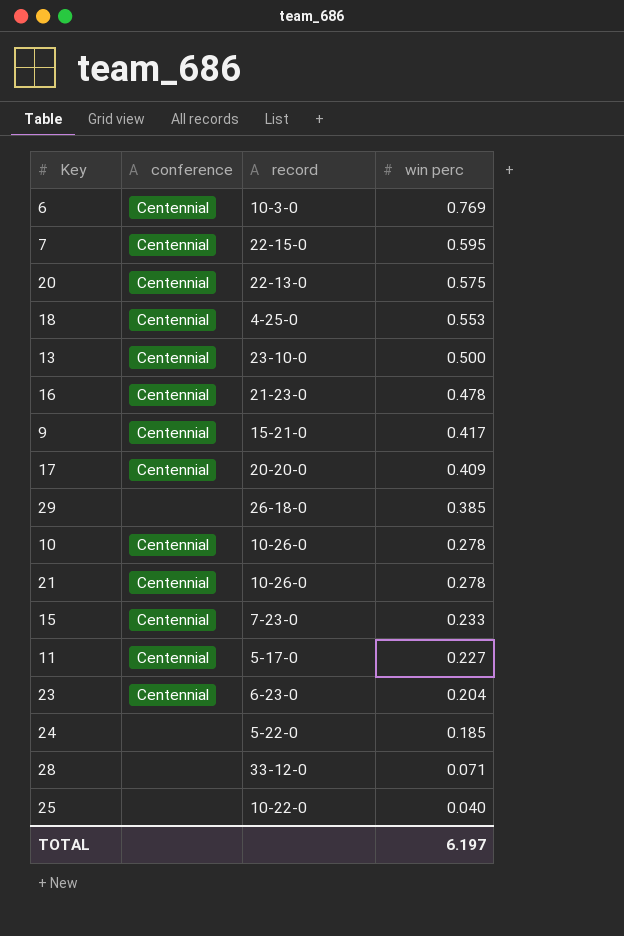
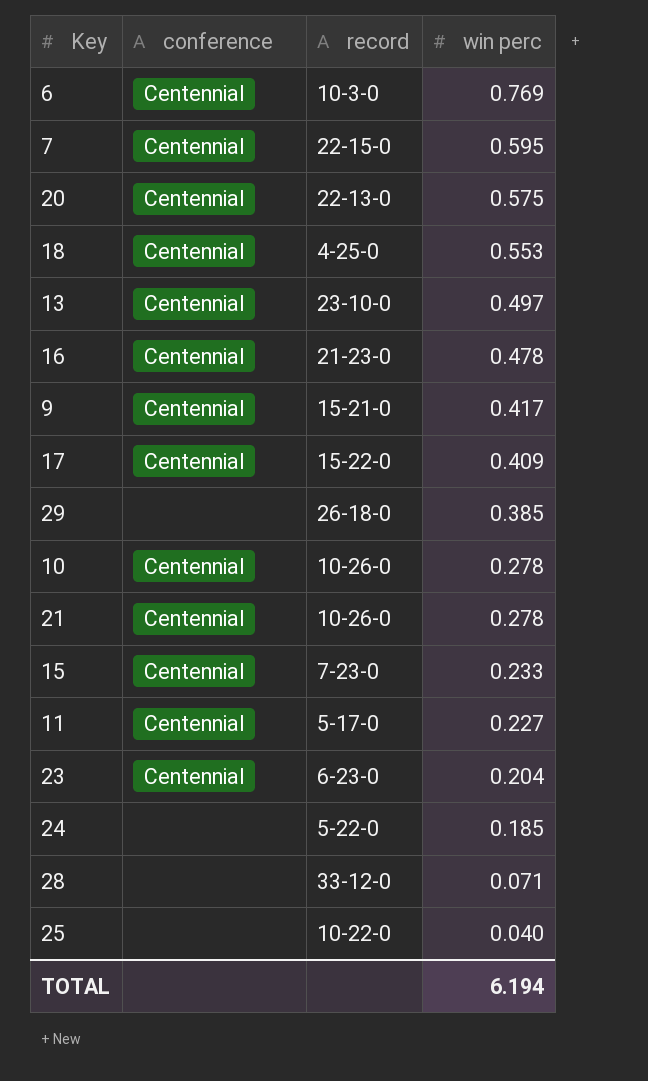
13 | win perc: 0.500 -> 0.497
17 | record: 20-20-0 -> 15-22-0
TOTAL | win perc: 6.197 -> 6.194

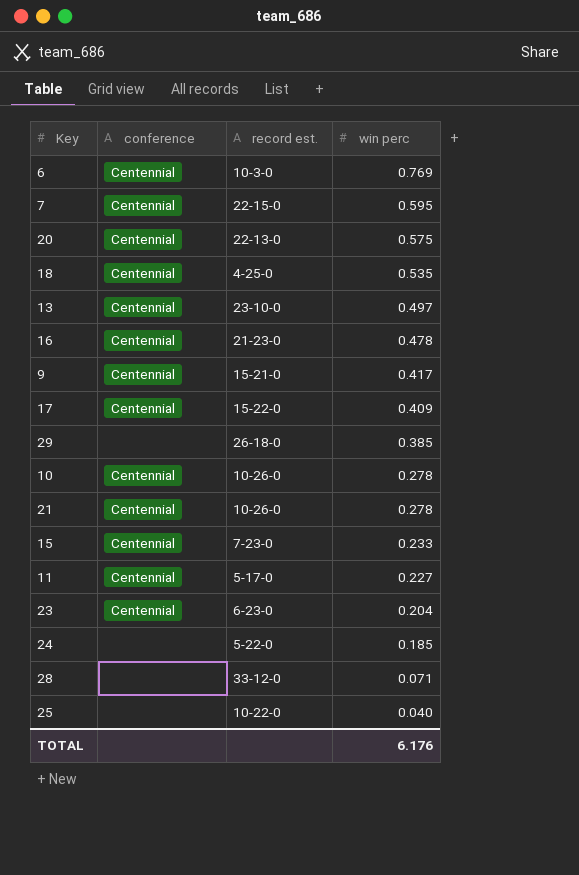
column name: record -> record est.
18 | win perc: 0.553 -> 0.535
TOTAL | win perc: 6.194 -> 6.176

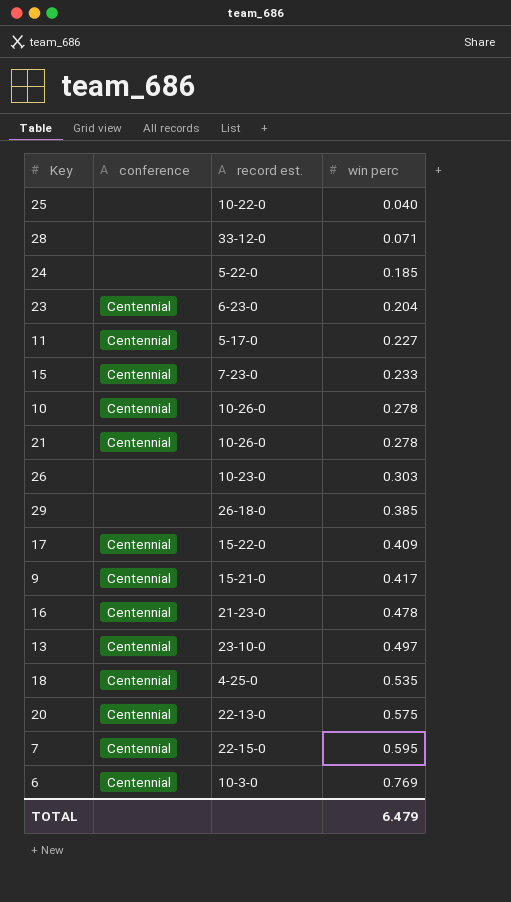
row order: win perc descending -> win perc ascending
row 26: none -> none | 10-23-0 | 0.303
TOTAL | win perc: 6.176 -> 6.479

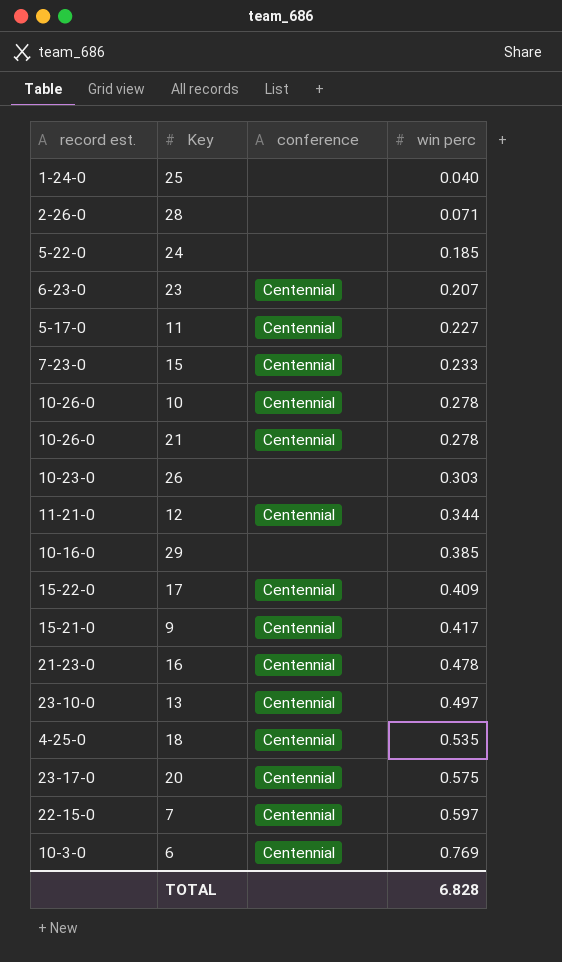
column record est. | position: 3 -> 1
25 | record est.: 10-22-0 -> 1-24-0
28 | record est.: 33-12-0 -> 2-26-0
23 | win perc: 0.204 -> 0.207
row 12: none -> 11-21-0 | Centennial | 0.344
29 | record est.: 26-18-0 -> 10-16-0
20 | record est.: 22-13-0 -> 23-17-0
7 | win perc: 0.595 -> 0.597
TOTAL | win perc: 6.479 -> 6.828

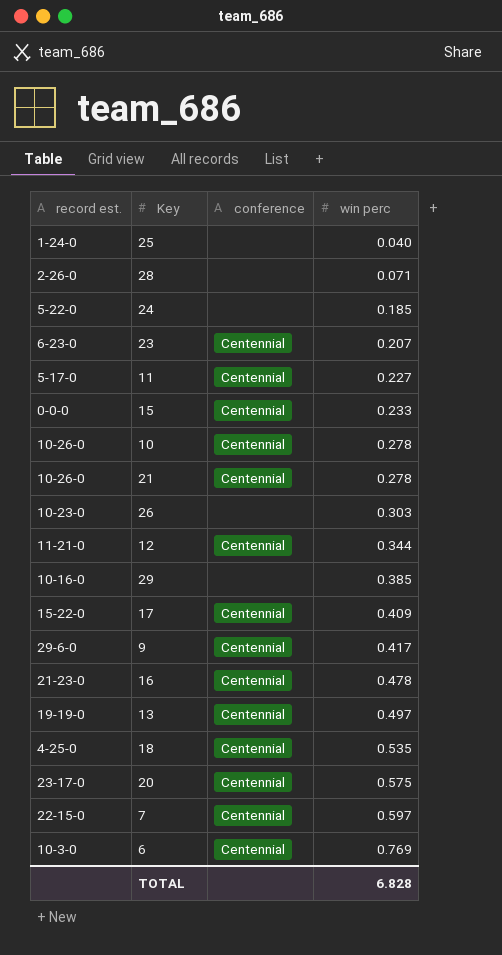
15 | record est.: 7-23-0 -> 0-0-0
9 | record est.: 15-21-0 -> 29-6-0
13 | record est.: 23-10-0 -> 19-19-0

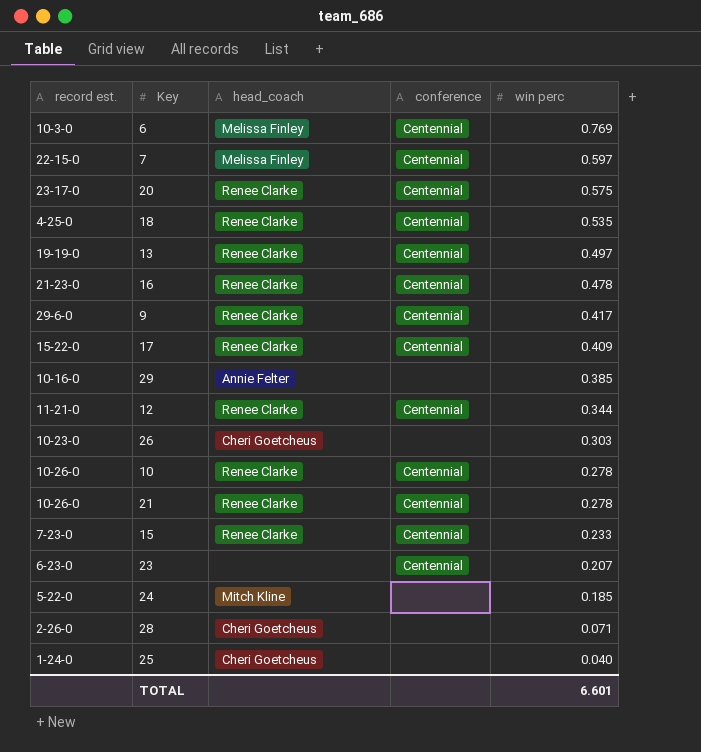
row order: win perc ascending -> win perc descending
column head_coach | position: none -> 3
row 11: 5-17-0 | Centennial | 0.227 -> none
15 | record est.: 0-0-0 -> 7-23-0
TOTAL | win perc: 6.828 -> 6.601

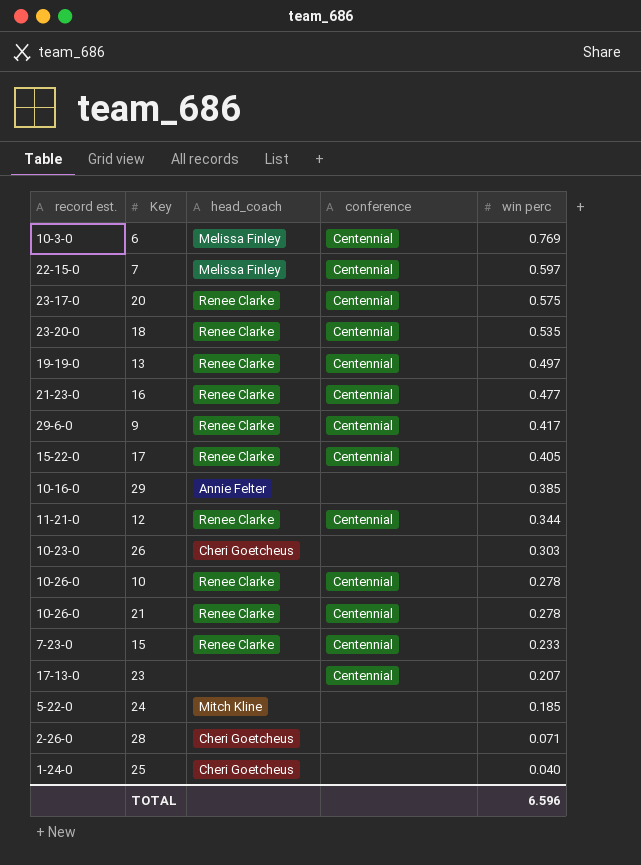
18 | record est.: 4-25-0 -> 23-20-0
16 | win perc: 0.478 -> 0.477
17 | win perc: 0.409 -> 0.405
23 | record est.: 6-23-0 -> 17-13-0
TOTAL | win perc: 6.601 -> 6.596

